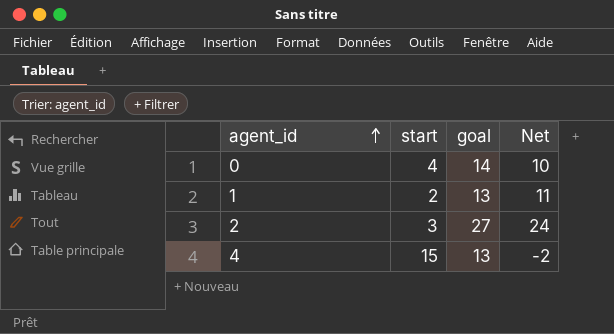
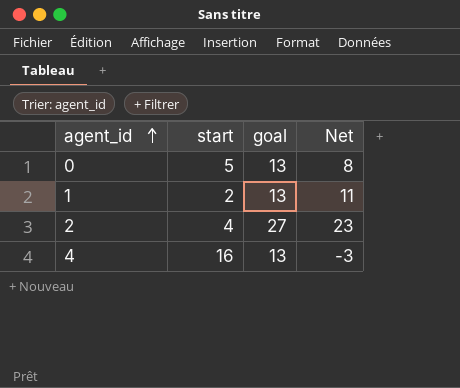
0 | start: 4 -> 5
0 | goal: 14 -> 13
0 | Net: 10 -> 8
2 | start: 3 -> 4
2 | Net: 24 -> 23
4 | start: 15 -> 16
4 | Net: -2 -> -3

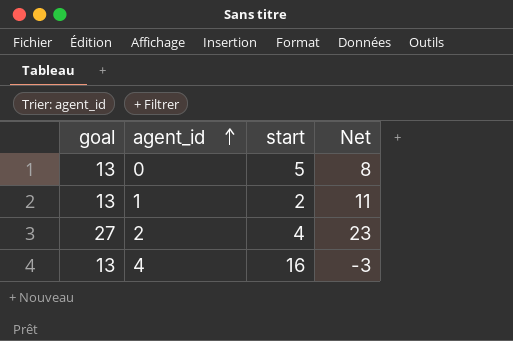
column goal | position: 3 -> 1

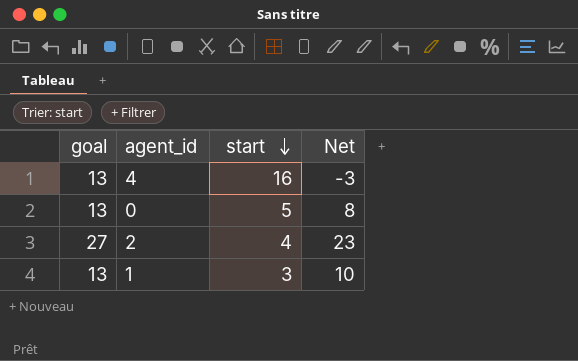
row order: agent_id ascending -> start descending
1 | start: 2 -> 3
1 | Net: 11 -> 10

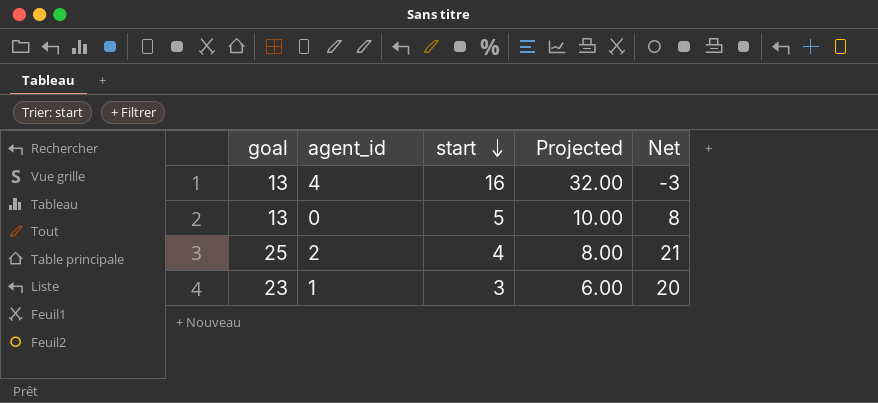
column Projected | formula: none -> [start] * 2
2 | goal: 27 -> 25
2 | Net: 23 -> 21
1 | goal: 13 -> 23
1 | Net: 10 -> 20

